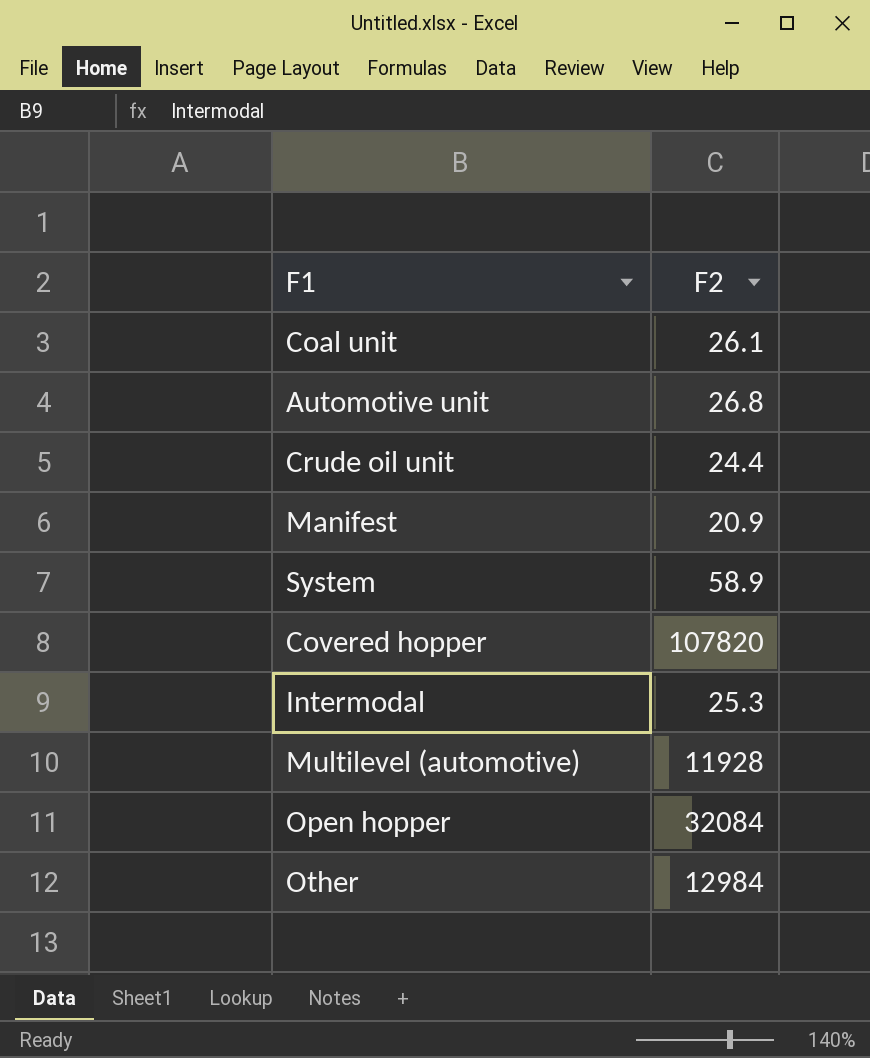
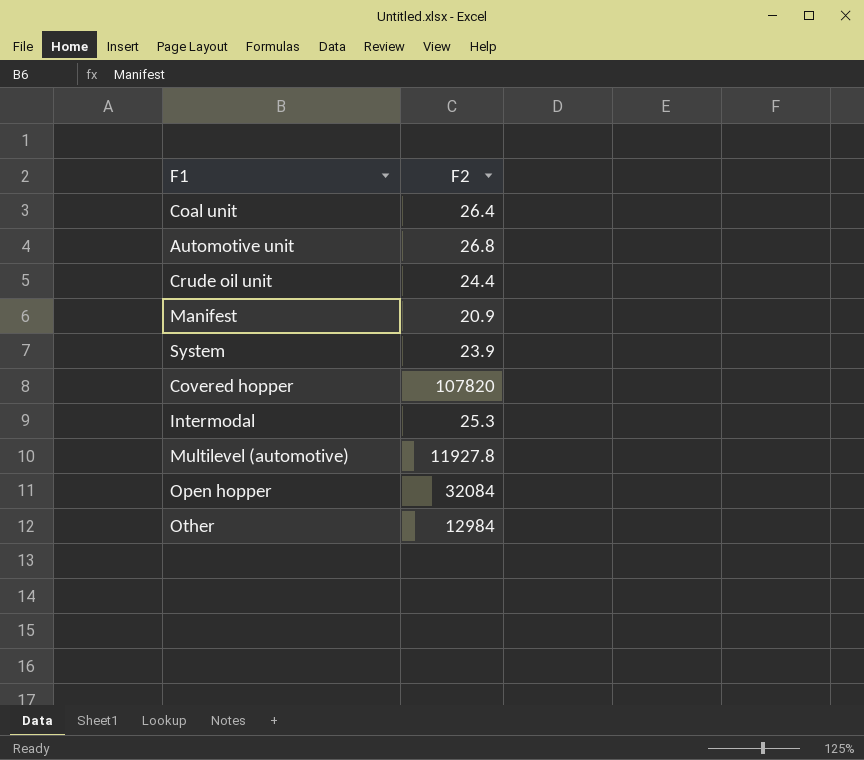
Coal unit | F2: 26.1 -> 26.4
System | F2: 58.9 -> 23.9
Multilevel (automotive) | F2: 11928 -> 11927.8

